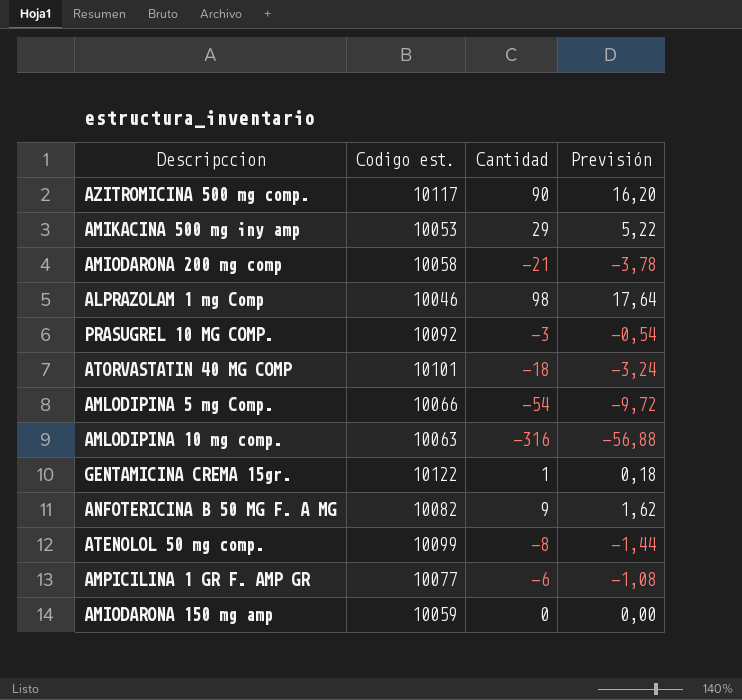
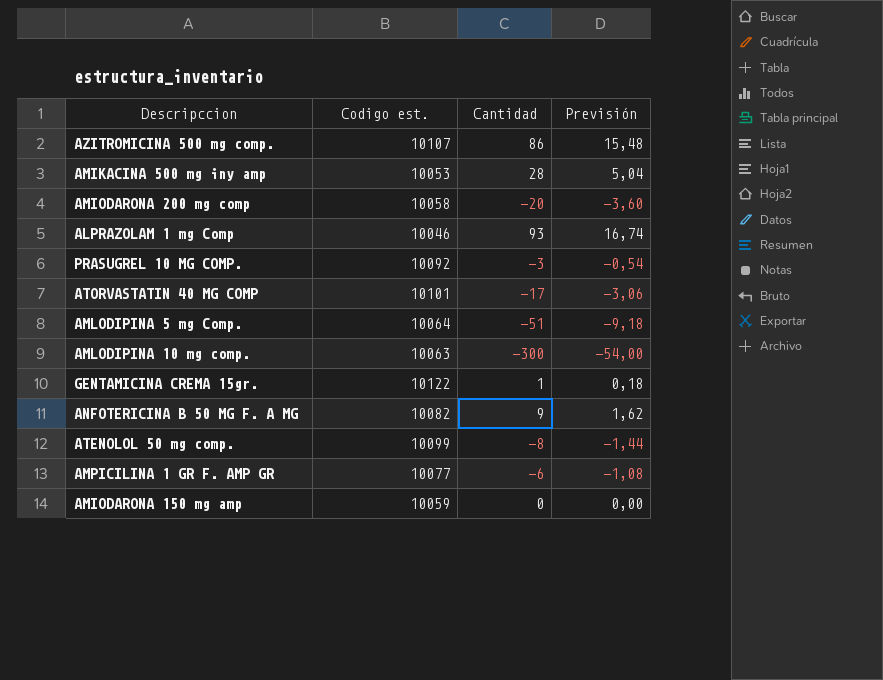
AZITROMICINA 500 mg comp. | Codigo est.: 10117 -> 10107
AZITROMICINA 500 mg comp. | Cantidad: 90 -> 86
AZITROMICINA 500 mg comp. | Previsión: 16,20 -> 15,48
AMIKACINA 500 mg iny amp | Cantidad: 29 -> 28
AMIKACINA 500 mg iny amp | Previsión: 5,22 -> 5,04
AMIODARONA 200 mg comp | Cantidad: -21 -> -20
AMIODARONA 200 mg comp | Previsión: -3,78 -> -3,60
ALPRAZOLAM 1 mg Comp | Cantidad: 98 -> 93
ALPRAZOLAM 1 mg Comp | Previsión: 17,64 -> 16,74
ATORVASTATIN 40 MG COMP | Cantidad: -18 -> -17
ATORVASTATIN 40 MG COMP | Previsión: -3,24 -> -3,06
AMLODIPINA 5 mg Comp. | Codigo est.: 10066 -> 10064
AMLODIPINA 5 mg Comp. | Cantidad: -54 -> -51
AMLODIPINA 5 mg Comp. | Previsión: -9,72 -> -9,18
AMLODIPINA 10 mg comp. | Cantidad: -316 -> -300
AMLODIPINA 10 mg comp. | Previsión: -56,88 -> -54,00

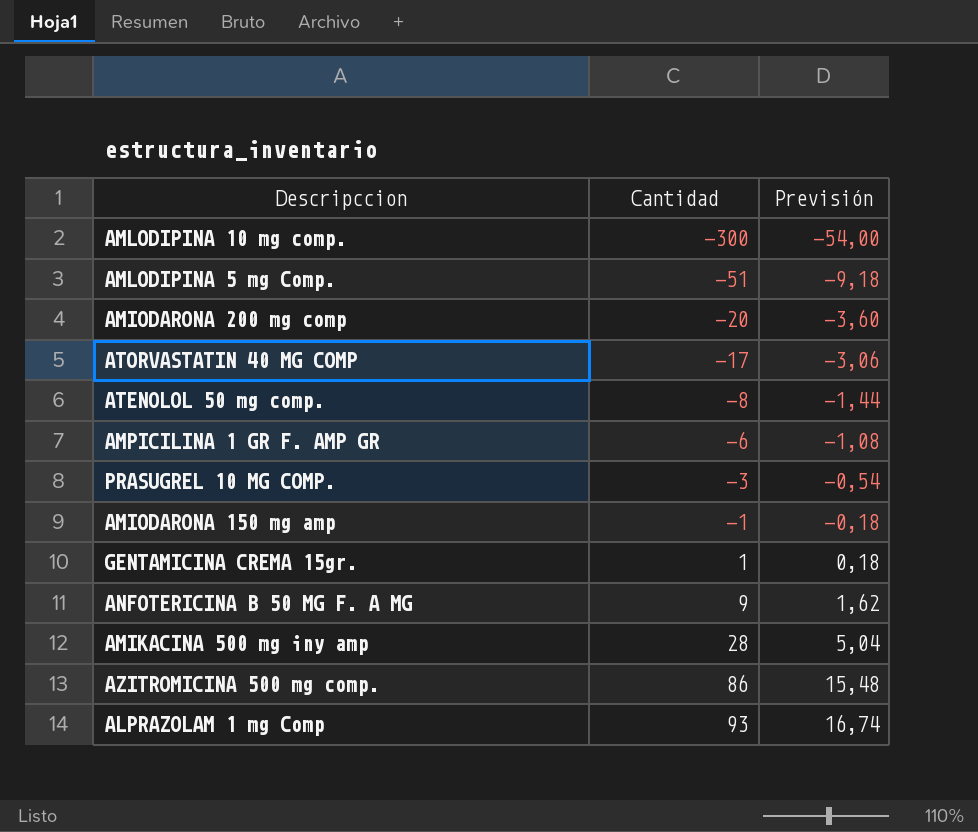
row order: none -> Cantidad ascending
column Codigo est. | position: 2 -> none
AMIODARONA 150 mg amp | Cantidad: 0 -> -1
AMIODARONA 150 mg amp | Previsión: 0,00 -> -0,18

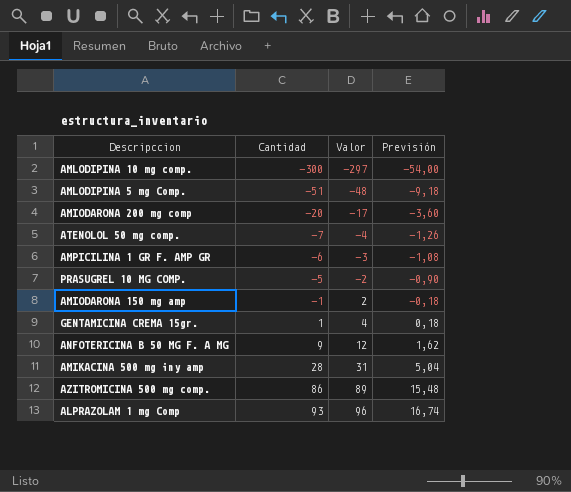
column Valor | formula: none -> [Cantidad] + 3
row ATORVASTATIN 40 MG COMP: -17 | -3,06 -> none
ATENOLOL 50 mg comp. | Cantidad: -8 -> -7
ATENOLOL 50 mg comp. | Previsión: -1,44 -> -1,26
PRASUGREL 10 MG COMP. | Cantidad: -3 -> -5
PRASUGREL 10 MG COMP. | Previsión: -0,54 -> -0,90

